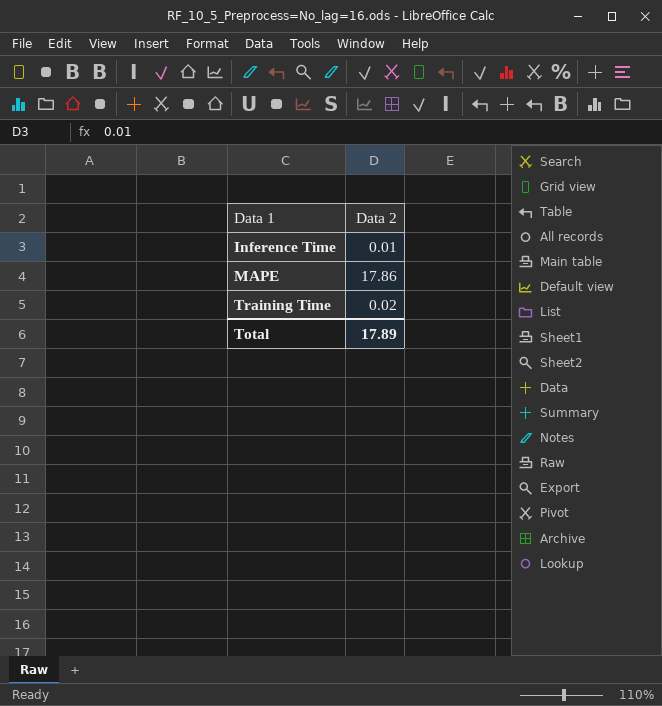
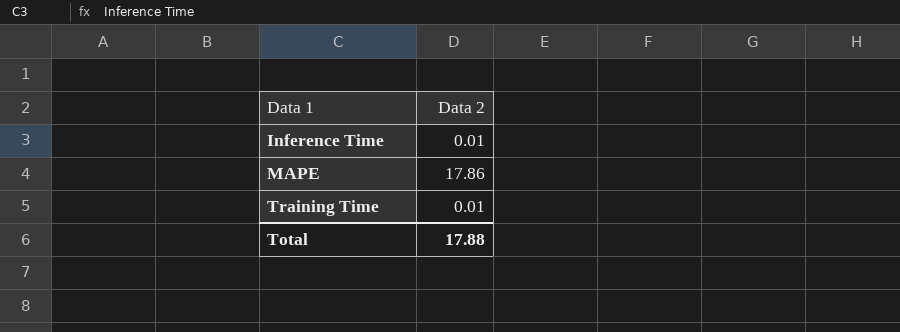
Training Time | Data 2: 0.02 -> 0.01
Total | Data 2: 17.89 -> 17.88

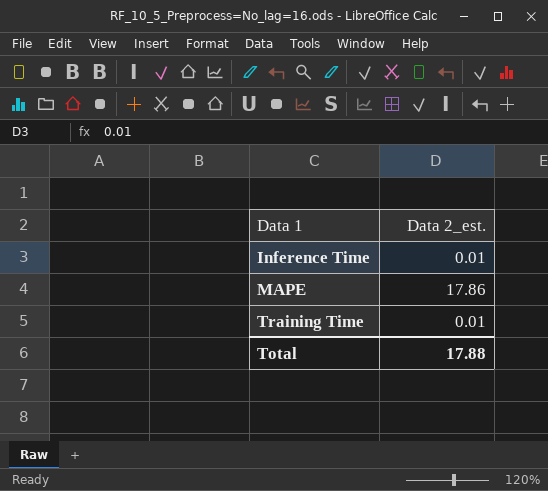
column name: Data 2 -> Data 2_est.

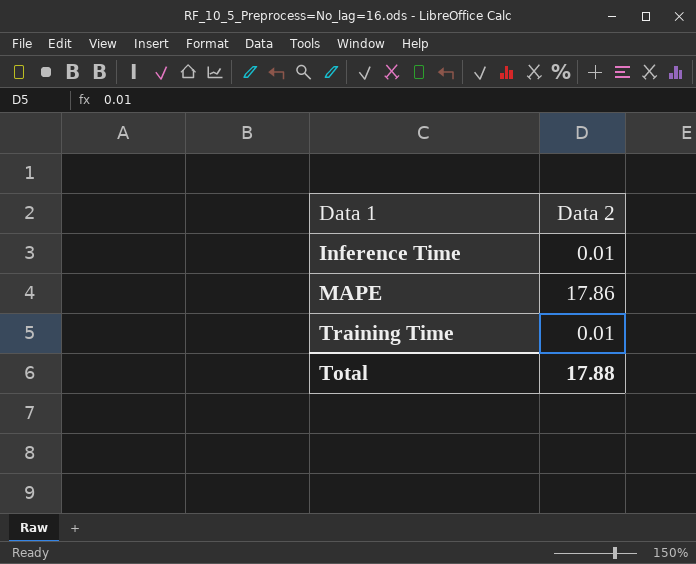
column name: Data 2_est. -> Data 2

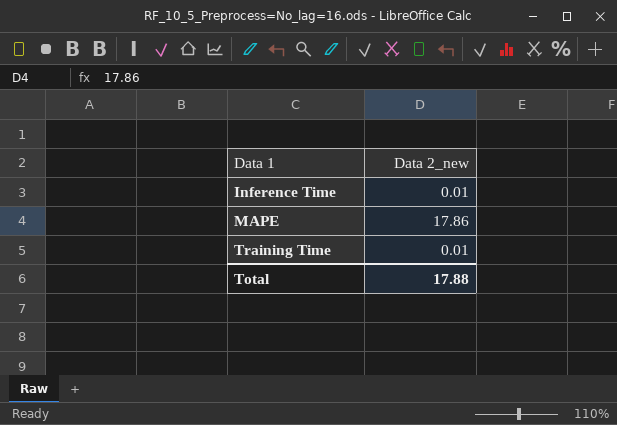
column name: Data 2 -> Data 2_new

